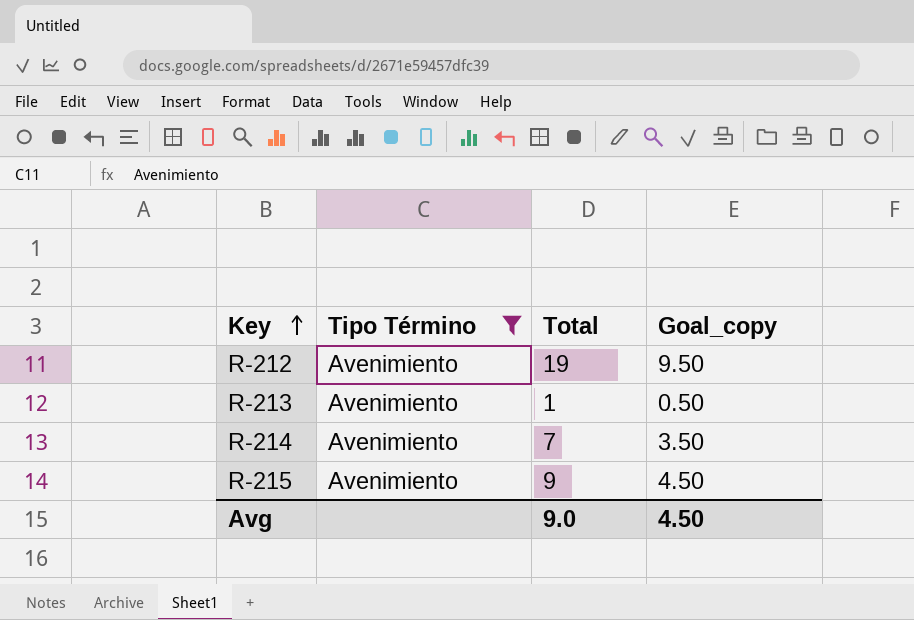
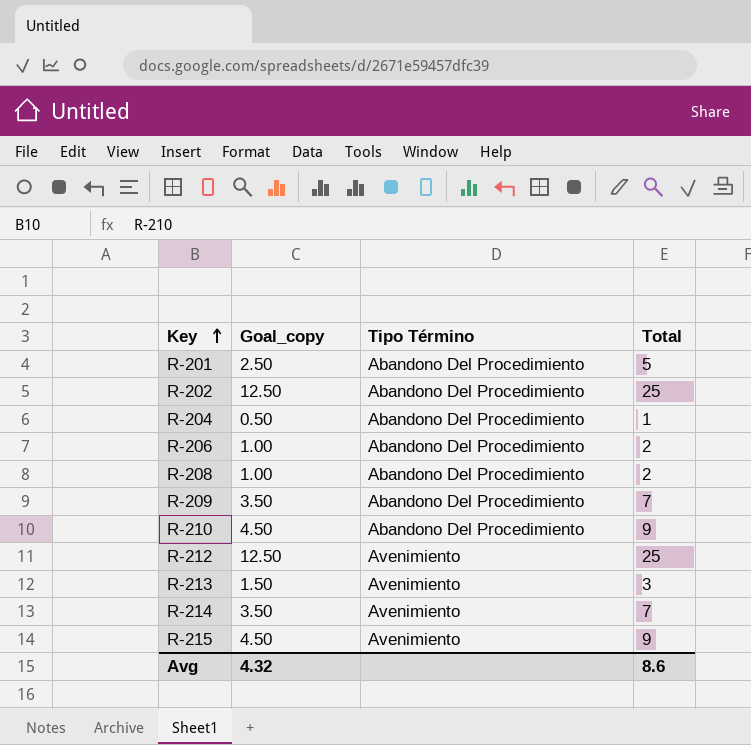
filter: Tipo Término = Avenimiento -> none
column Goal_copy | position: 4 -> 2
R-212 | Goal_copy: 9.50 -> 12.50
R-212 | Total: 19 -> 25
R-213 | Goal_copy: 0.50 -> 1.50
R-213 | Total: 1 -> 3
Avg | Goal_copy: 4.50 -> 4.32
Avg | Total: 9.0 -> 8.6

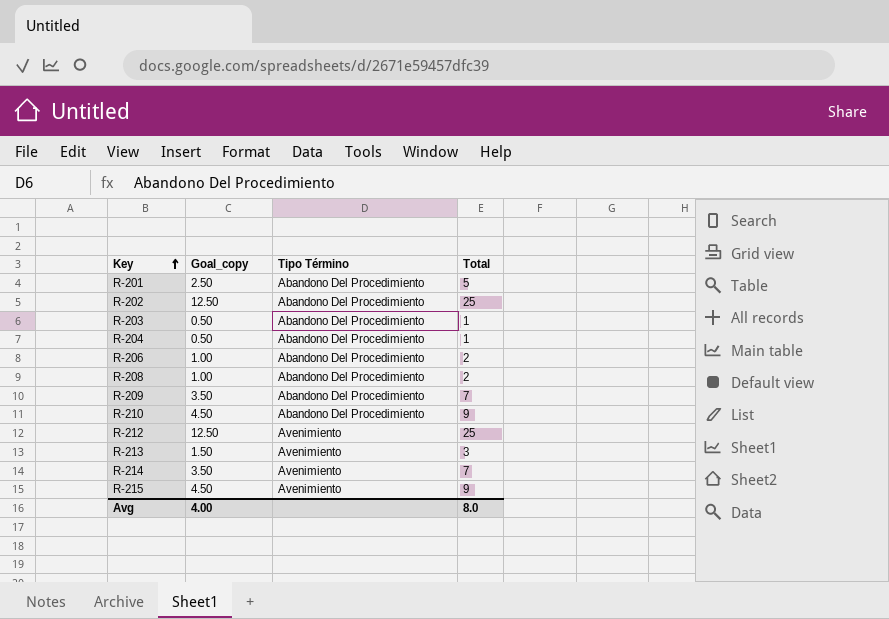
row R-203: none -> 0.50 | Abandono Del Procedimiento | 1
Avg | Goal_copy: 4.32 -> 4.00
Avg | Total: 8.6 -> 8.0

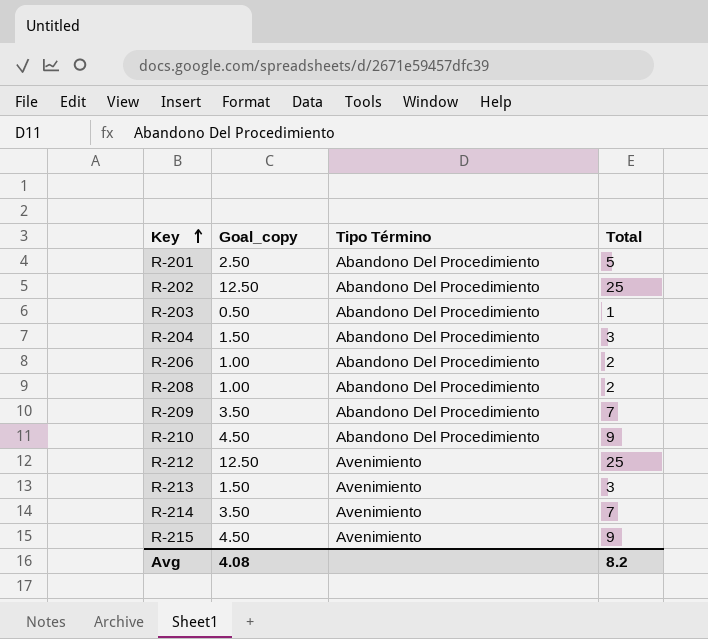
R-204 | Goal_copy: 0.50 -> 1.50
R-204 | Total: 1 -> 3
Avg | Goal_copy: 4.00 -> 4.08
Avg | Total: 8.0 -> 8.2

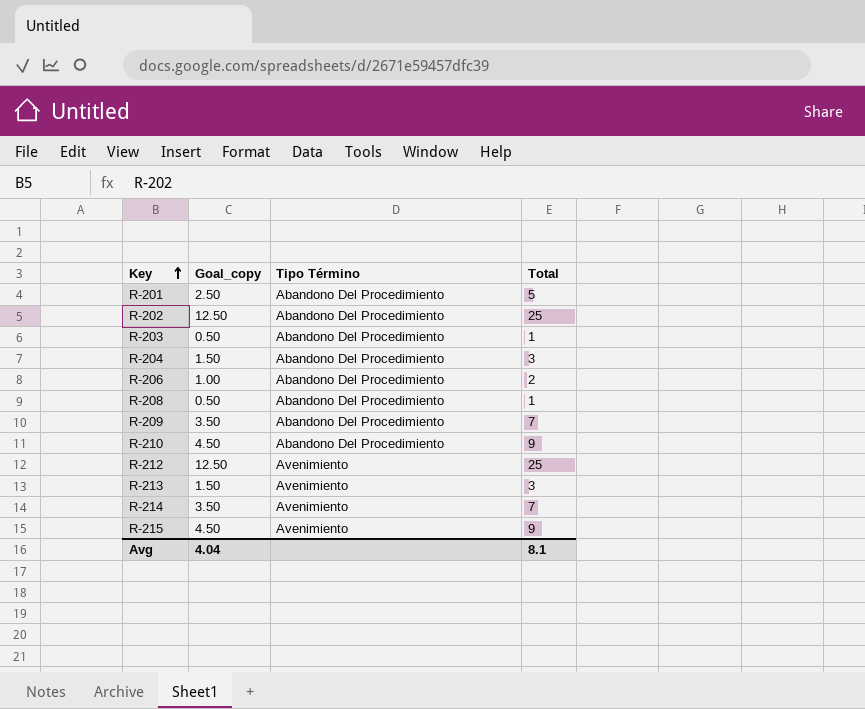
R-208 | Goal_copy: 1.00 -> 0.50
R-208 | Total: 2 -> 1
Avg | Goal_copy: 4.08 -> 4.04
Avg | Total: 8.2 -> 8.1

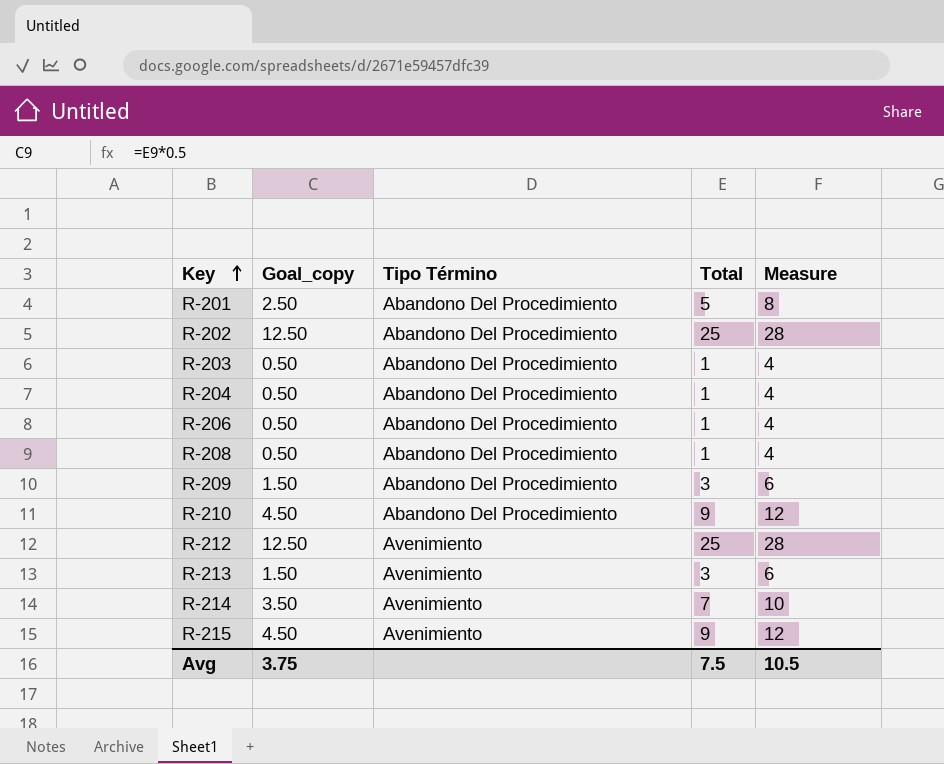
column Measure | formula: none -> [Total] + 3
R-204 | Goal_copy: 1.50 -> 0.50
R-204 | Total: 3 -> 1
R-206 | Goal_copy: 1.00 -> 0.50
R-206 | Total: 2 -> 1
R-209 | Goal_copy: 3.50 -> 1.50
R-209 | Total: 7 -> 3
Avg | Goal_copy: 4.04 -> 3.75
Avg | Total: 8.1 -> 7.5

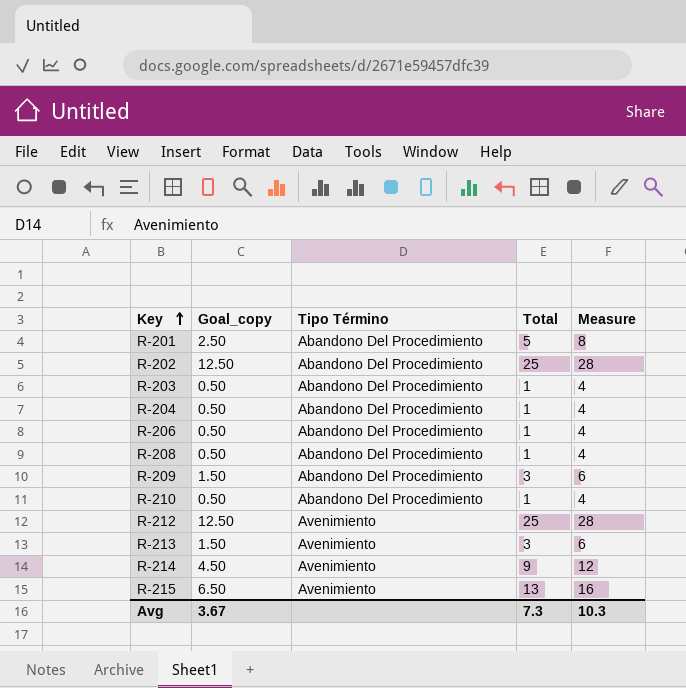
R-210 | Goal_copy: 4.50 -> 0.50
R-210 | Total: 9 -> 1
R-210 | Measure: 12 -> 4
R-214 | Goal_copy: 3.50 -> 4.50
R-214 | Total: 7 -> 9
R-214 | Measure: 10 -> 12
R-215 | Goal_copy: 4.50 -> 6.50
R-215 | Total: 9 -> 13
R-215 | Measure: 12 -> 16
Avg | Goal_copy: 3.75 -> 3.67
Avg | Total: 7.5 -> 7.3
Avg | Measure: 10.5 -> 10.3

